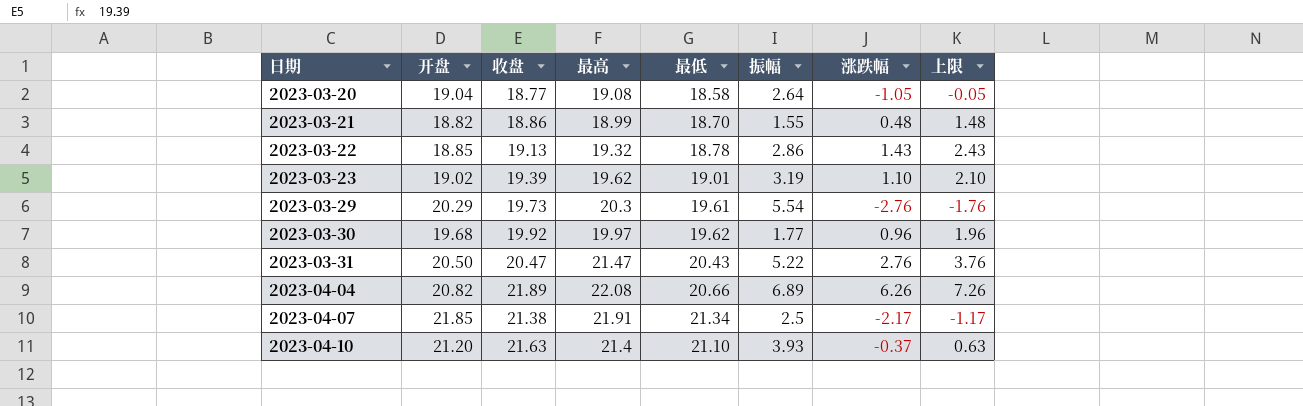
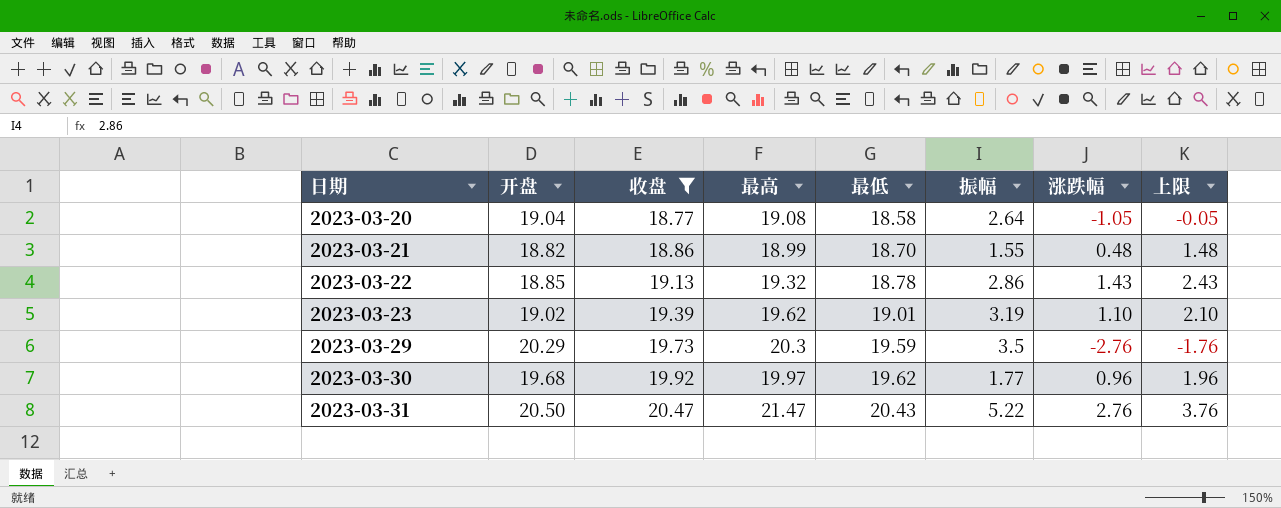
filter: none -> 收盘 <= 20.47
2023-03-29 | 最低: 19.61 -> 19.59
2023-03-29 | 振幅: 5.54 -> 3.5

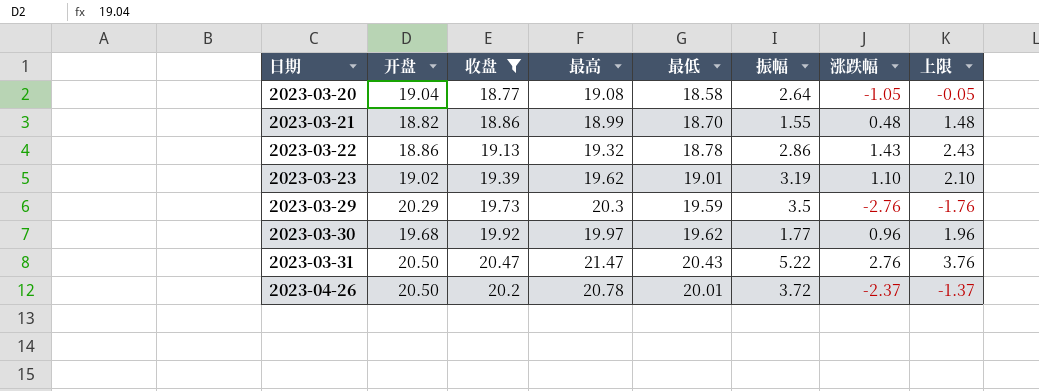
2023-03-22 | 开盘: 18.85 -> 18.86
row 2023-04-26: none -> 20.50 | 20.2 | 20.78 | 20.01 | 3.72 | -2.37 | -1.37

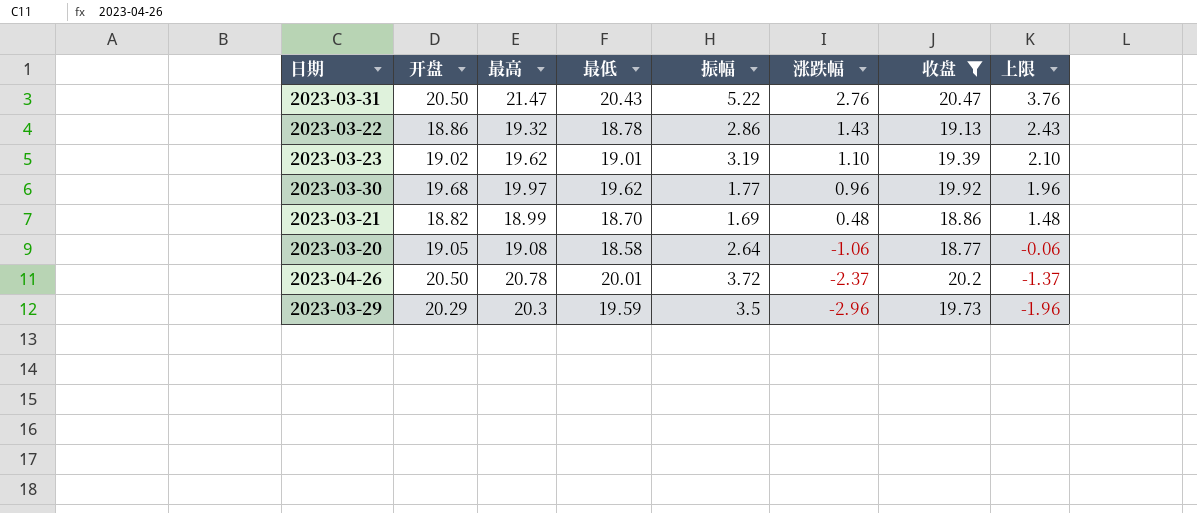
row order: 日期 ascending -> 涨跌幅 descending
column 收盘 | position: 3 -> 7
2023-03-21 | 振幅: 1.55 -> 1.69
2023-03-20 | 开盘: 19.04 -> 19.05
2023-03-20 | 涨跌幅: -1.05 -> -1.06
2023-03-20 | 上限: -0.05 -> -0.06
2023-03-29 | 涨跌幅: -2.76 -> -2.96
2023-03-29 | 上限: -1.76 -> -1.96

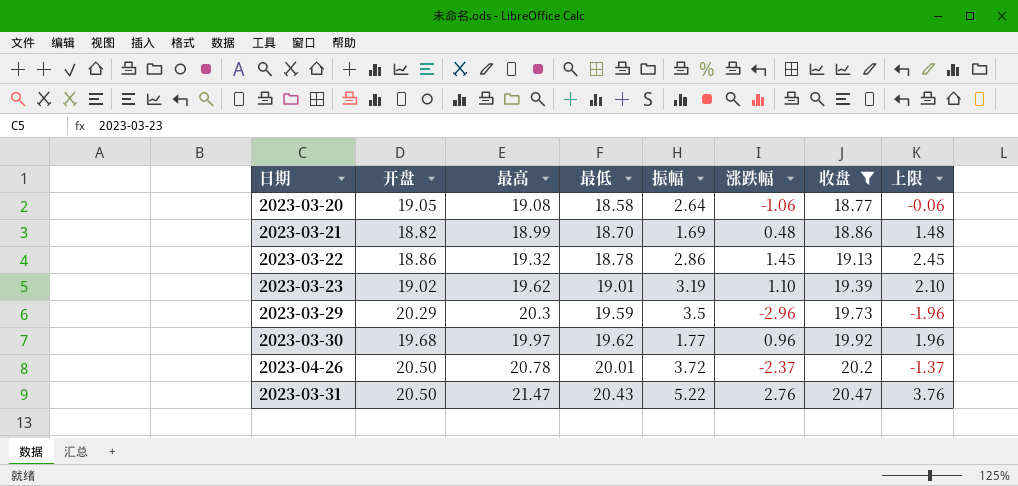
row order: 涨跌幅 descending -> 最低 ascending
2023-03-22 | 涨跌幅: 1.43 -> 1.45
2023-03-22 | 上限: 2.43 -> 2.45

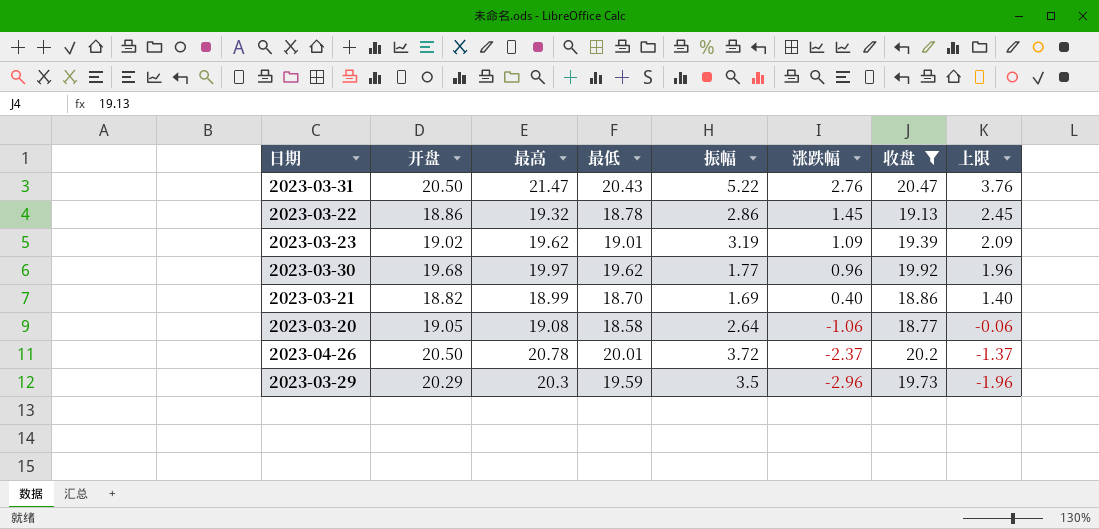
row order: 最低 ascending -> 涨跌幅 descending
2023-03-23 | 涨跌幅: 1.10 -> 1.09
2023-03-23 | 上限: 2.10 -> 2.09
2023-03-21 | 涨跌幅: 0.48 -> 0.40
2023-03-21 | 上限: 1.48 -> 1.40

